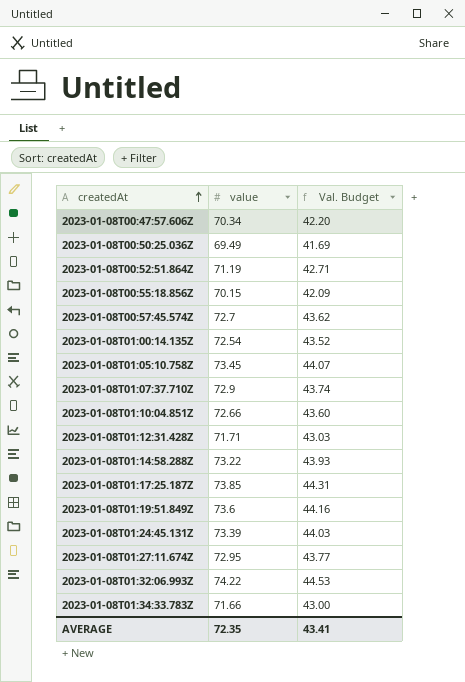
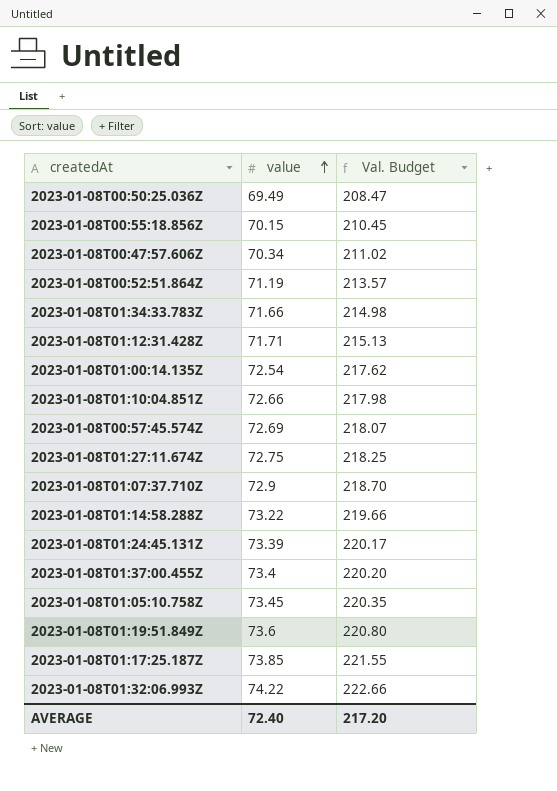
row order: createdAt ascending -> value ascending
column Val. Budget | formula: [value] * 0.6 -> [value] * 3
2023-01-08T00:57:45.574Z | value: 72.7 -> 72.69
2023-01-08T01:27:11.674Z | value: 72.95 -> 72.75
row 2023-01-08T01:37:00.455Z: none -> 73.4 | 220.20
AVERAGE | value: 72.35 -> 72.40
AVERAGE | Val. Budget: 43.41 -> 217.20

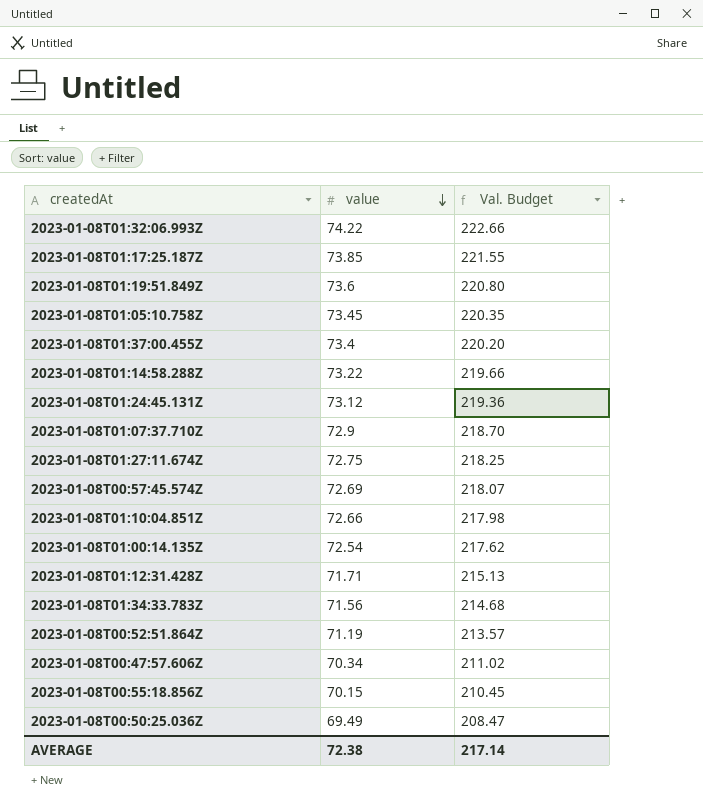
row order: value ascending -> value descending
2023-01-08T01:24:45.131Z | value: 73.39 -> 73.12
2023-01-08T01:24:45.131Z | Val. Budget: 220.17 -> 219.36
2023-01-08T01:34:33.783Z | value: 71.66 -> 71.56
2023-01-08T01:34:33.783Z | Val. Budget: 214.98 -> 214.68
AVERAGE | value: 72.40 -> 72.38
AVERAGE | Val. Budget: 217.20 -> 217.14

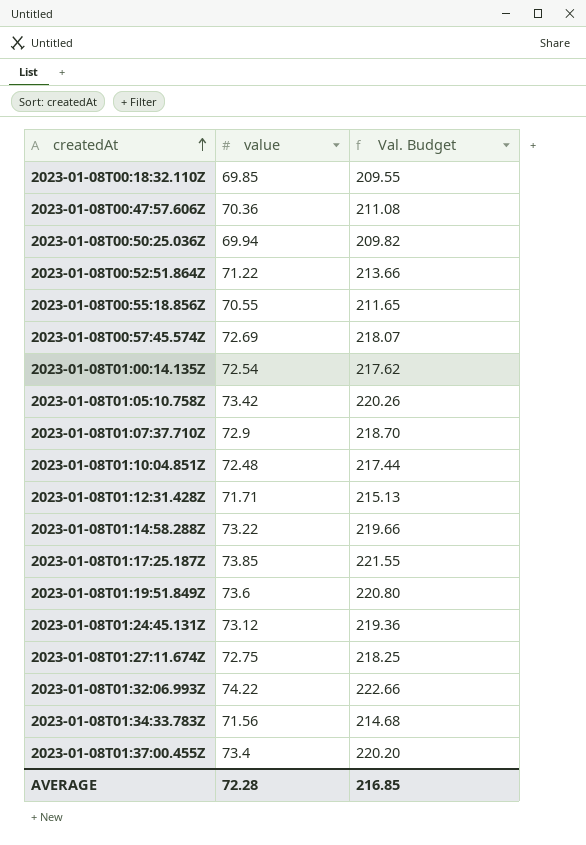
row order: value descending -> createdAt ascending
row 2023-01-08T00:18:32.110Z: none -> 69.85 | 209.55
2023-01-08T00:47:57.606Z | value: 70.34 -> 70.36
2023-01-08T00:47:57.606Z | Val. Budget: 211.02 -> 211.08
2023-01-08T00:50:25.036Z | value: 69.49 -> 69.94
2023-01-08T00:50:25.036Z | Val. Budget: 208.47 -> 209.82
2023-01-08T00:52:51.864Z | value: 71.19 -> 71.22
2023-01-08T00:52:51.864Z | Val. Budget: 213.57 -> 213.66
2023-01-08T00:55:18.856Z | value: 70.15 -> 70.55
2023-01-08T00:55:18.856Z | Val. Budget: 210.45 -> 211.65
2023-01-08T01:05:10.758Z | value: 73.45 -> 73.42
2023-01-08T01:05:10.758Z | Val. Budget: 220.35 -> 220.26
2023-01-08T01:10:04.851Z | value: 72.66 -> 72.48
2023-01-08T01:10:04.851Z | Val. Budget: 217.98 -> 217.44
AVERAGE | value: 72.38 -> 72.28
AVERAGE | Val. Budget: 217.14 -> 216.85

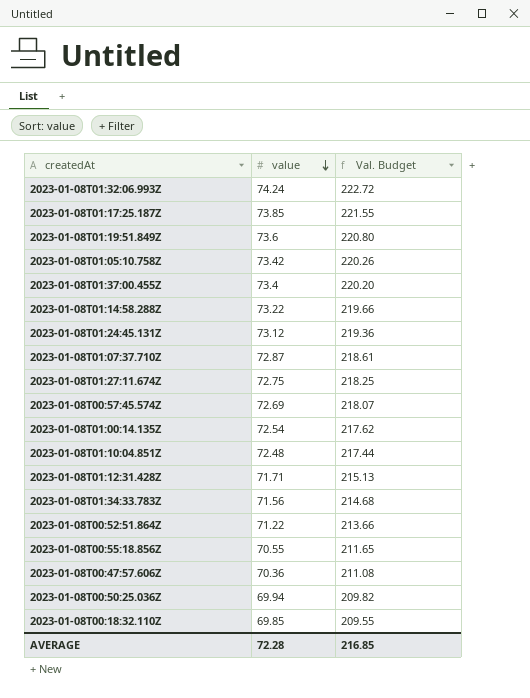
row order: createdAt ascending -> value descending
2023-01-08T01:32:06.993Z | value: 74.22 -> 74.24
2023-01-08T01:32:06.993Z | Val. Budget: 222.66 -> 222.72
2023-01-08T01:07:37.710Z | value: 72.9 -> 72.87
2023-01-08T01:07:37.710Z | Val. Budget: 218.70 -> 218.61

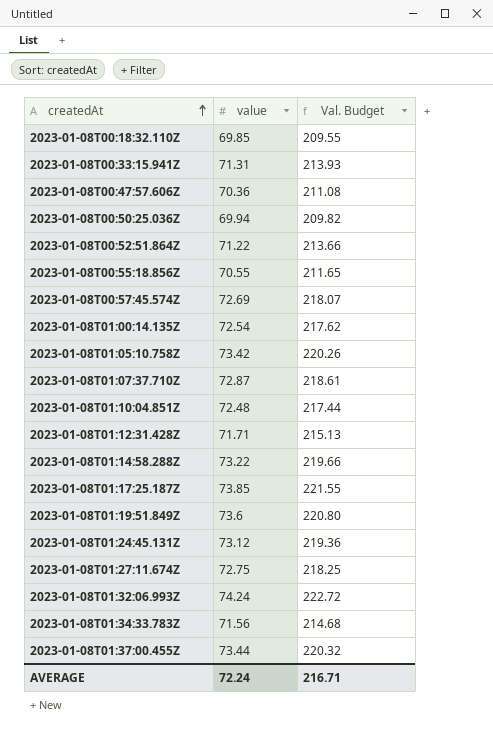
row order: value descending -> createdAt ascending
row 2023-01-08T00:33:15.941Z: none -> 71.31 | 213.93
2023-01-08T01:37:00.455Z | value: 73.4 -> 73.44
2023-01-08T01:37:00.455Z | Val. Budget: 220.20 -> 220.32
AVERAGE | value: 72.28 -> 72.24
AVERAGE | Val. Budget: 216.85 -> 216.71

